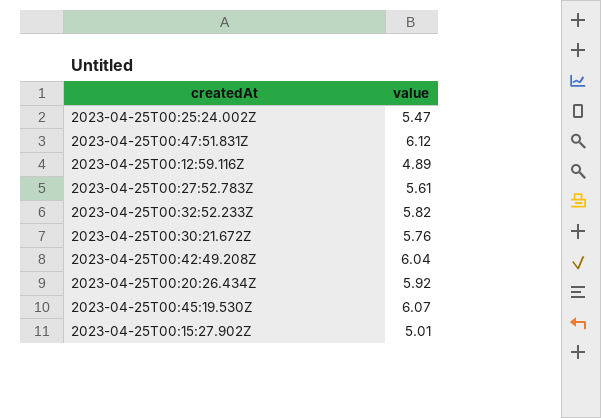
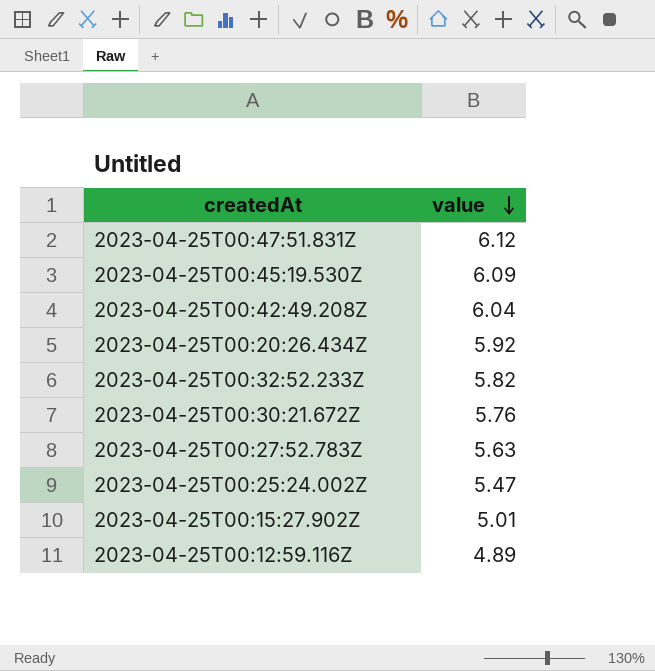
row order: none -> value descending
2023-04-25T00:45:19.530Z | value: 6.07 -> 6.09
2023-04-25T00:27:52.783Z | value: 5.61 -> 5.63

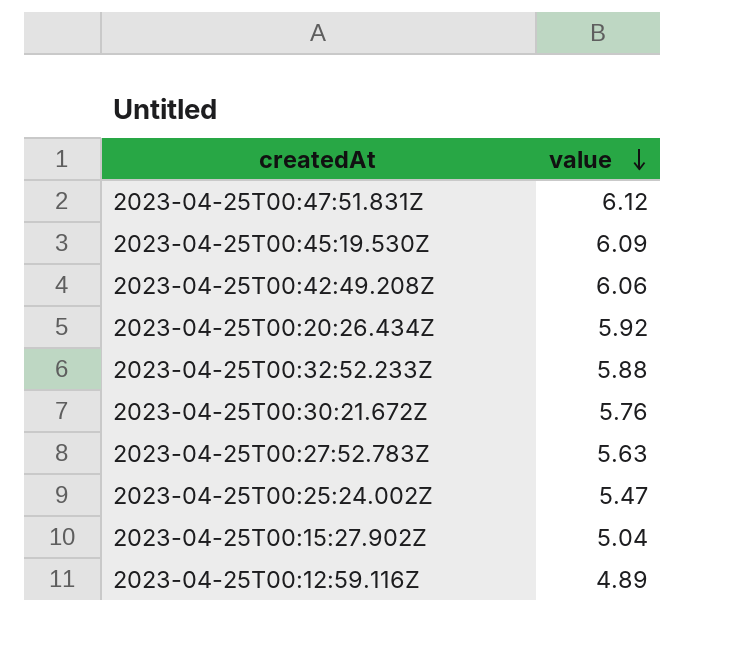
2023-04-25T00:42:49.208Z | value: 6.04 -> 6.06
2023-04-25T00:32:52.233Z | value: 5.82 -> 5.88
2023-04-25T00:15:27.902Z | value: 5.01 -> 5.04

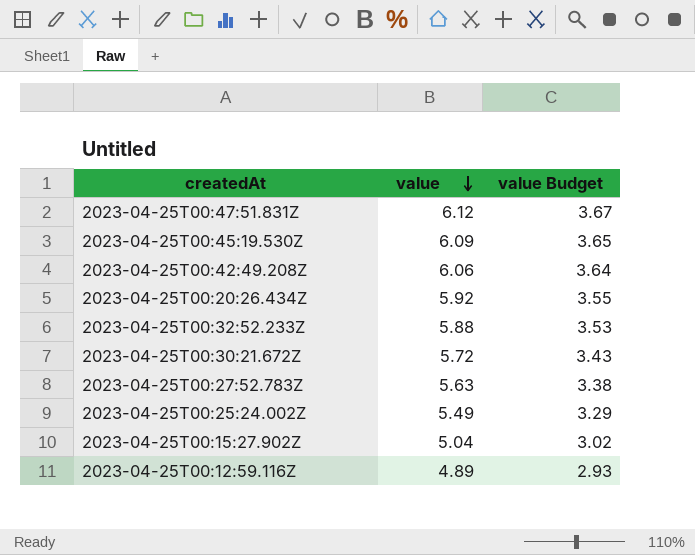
column value Budget | formula: none -> [value] * 0.6
2023-04-25T00:30:21.672Z | value: 5.76 -> 5.72
2023-04-25T00:25:24.002Z | value: 5.47 -> 5.49

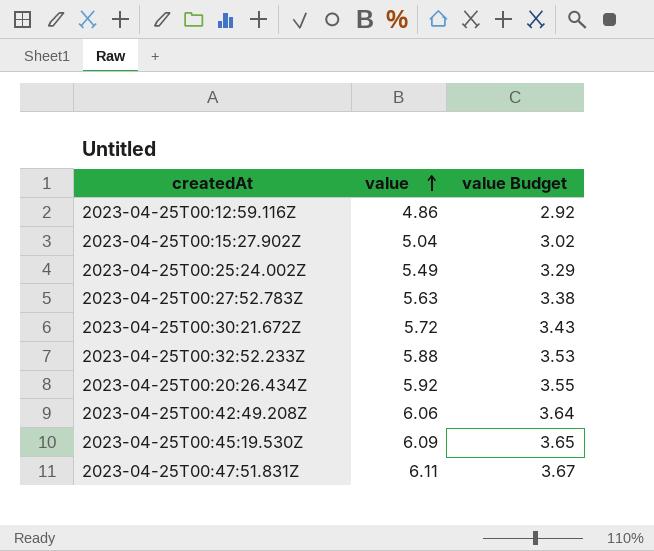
row order: value descending -> value ascending
2023-04-25T00:12:59.116Z | value: 4.89 -> 4.86
2023-04-25T00:12:59.116Z | value Budget: 2.93 -> 2.92
2023-04-25T00:47:51.831Z | value: 6.12 -> 6.11

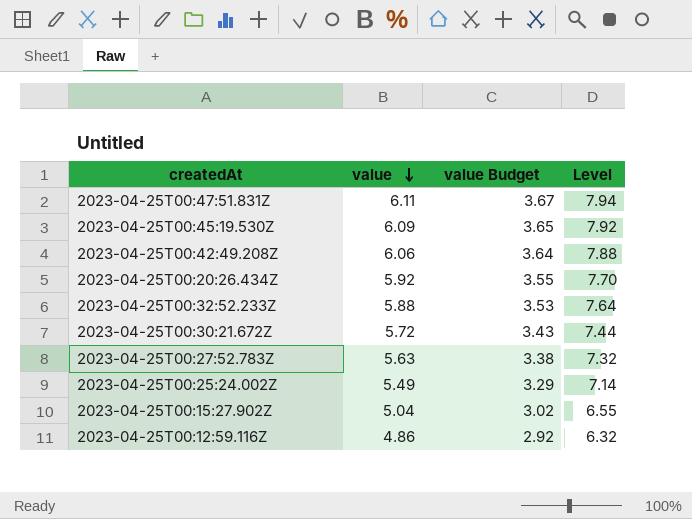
row order: value ascending -> value descending
column Level | formula: none -> [value] * 1.3

